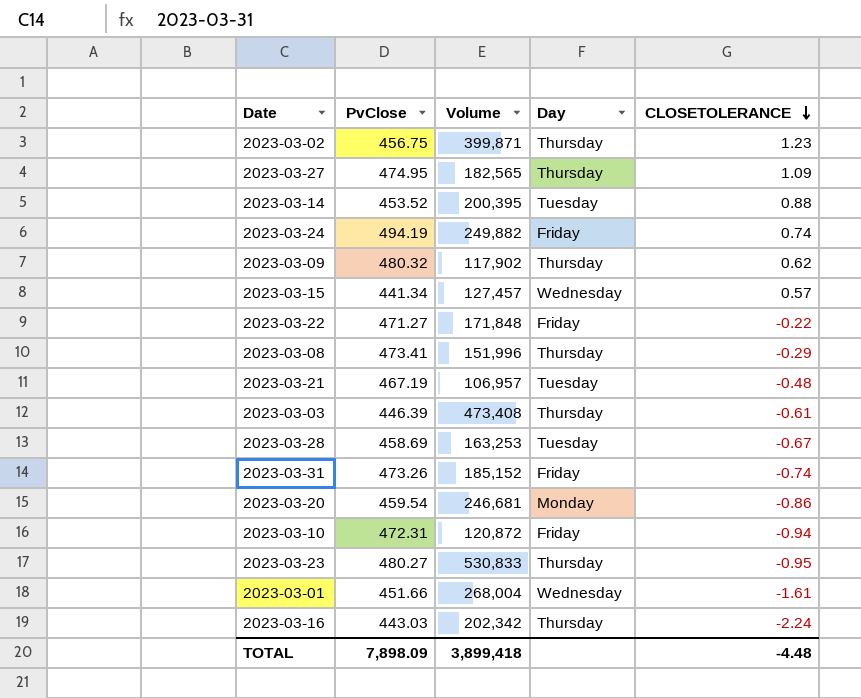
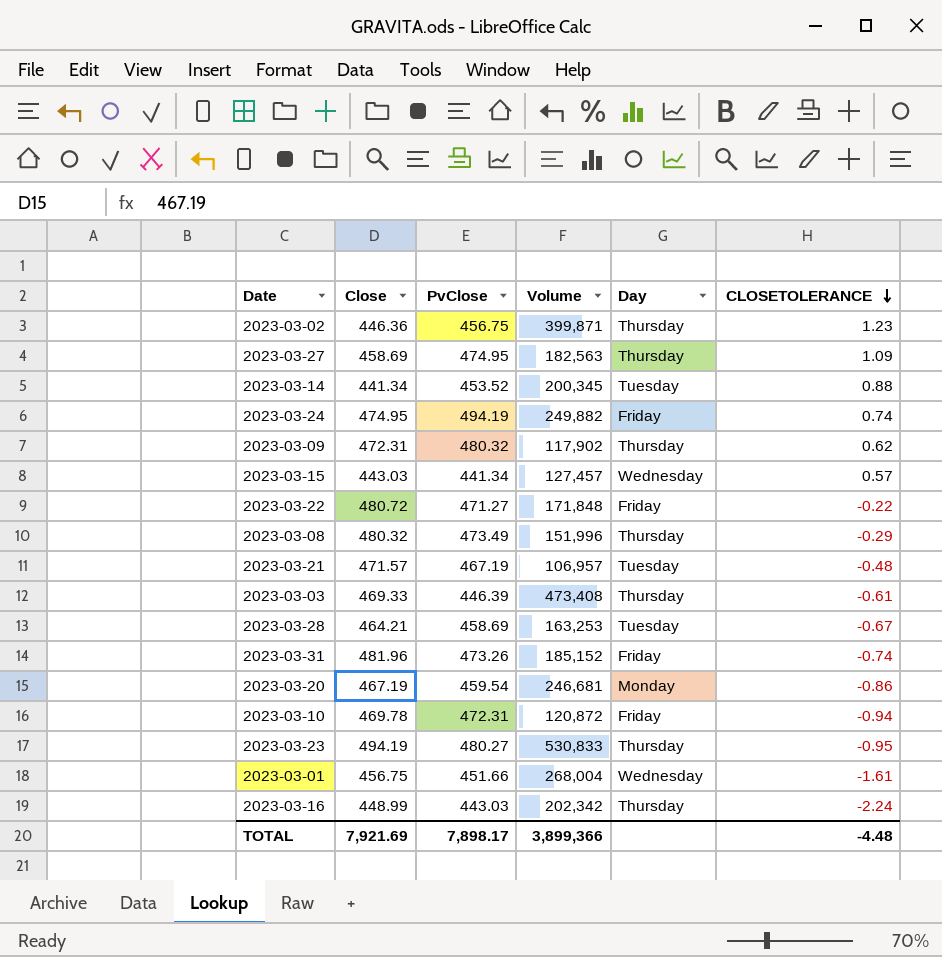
column Close | position: none -> 2
2023-03-27 | Volume: 182,565 -> 182,563
2023-03-14 | Volume: 200,395 -> 200,345
2023-03-08 | PvClose: 473.41 -> 473.49
TOTAL | PvClose: 7,898.09 -> 7,898.17
TOTAL | Volume: 3,899,418 -> 3,899,366

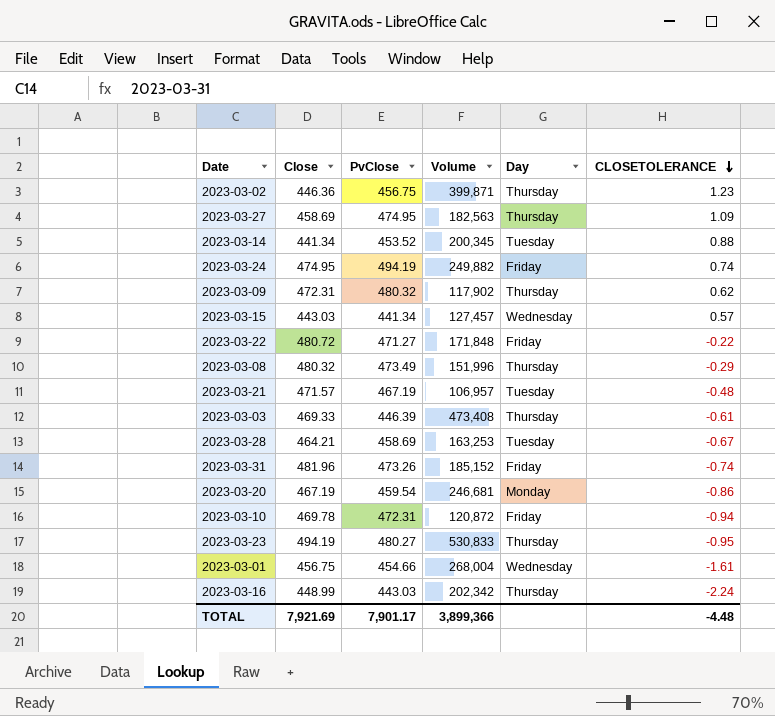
2023-03-01 | PvClose: 451.66 -> 454.66
TOTAL | PvClose: 7,898.17 -> 7,901.17

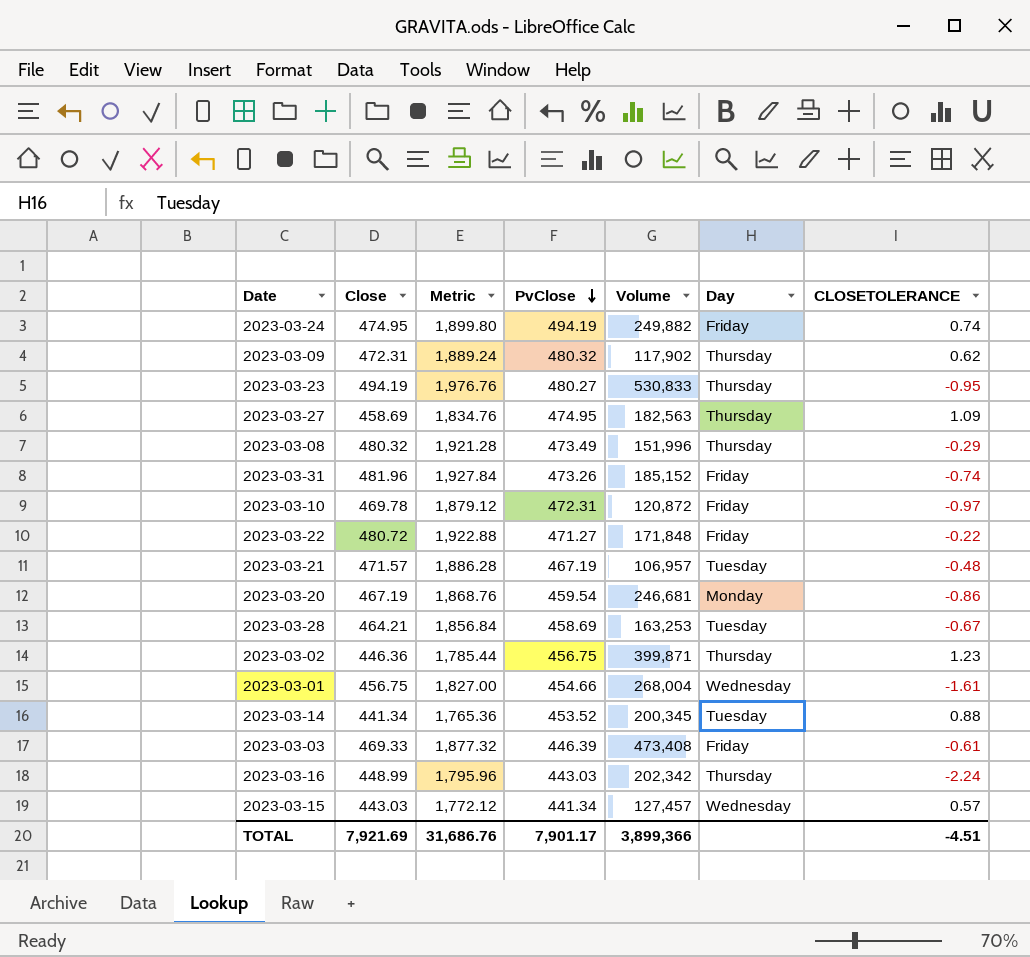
row order: CLOSETOLERANCE descending -> PvClose descending
column Metric | formula: none -> [Close] * 4
2023-03-10 | CLOSETOLERANCE: -0.94 -> -0.97
2023-03-03 | Day: Thursday -> Friday
TOTAL | CLOSETOLERANCE: -4.48 -> -4.51

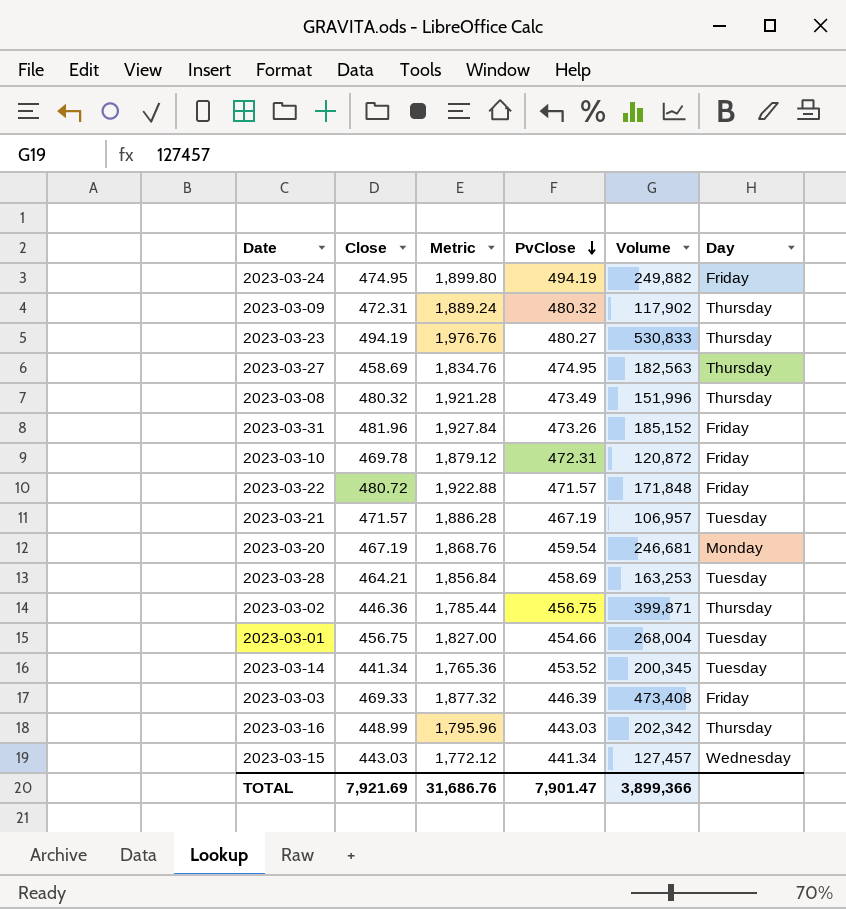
column CLOSETOLERANCE | position: 7 -> none
2023-03-22 | PvClose: 471.27 -> 471.57
2023-03-01 | Day: Wednesday -> Tuesday
TOTAL | PvClose: 7,901.17 -> 7,901.47

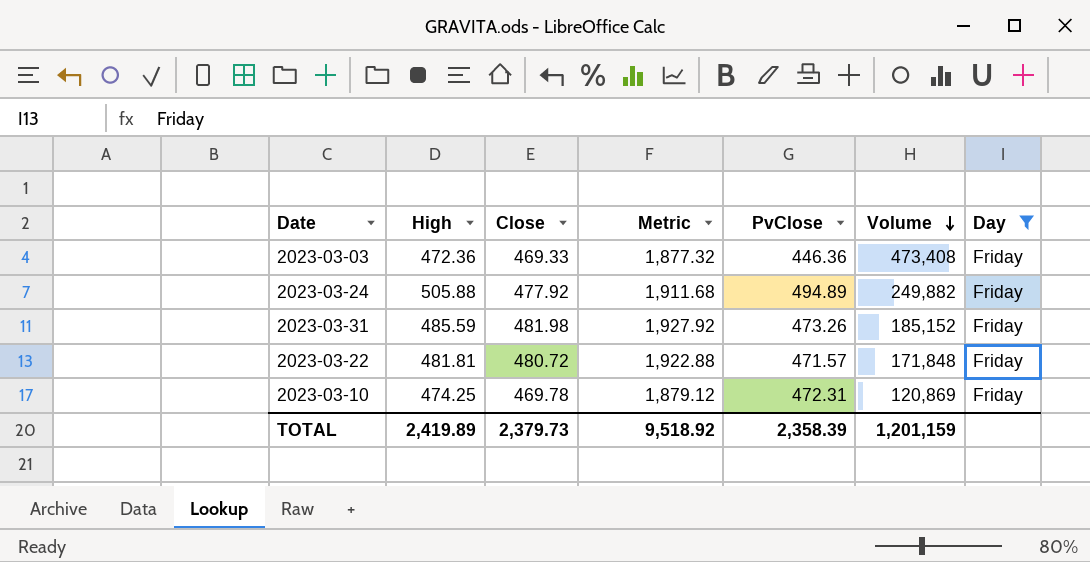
filter: none -> Day = Friday
row order: PvClose descending -> Volume descending
column High | position: none -> 2
2023-03-03 | PvClose: 446.39 -> 446.36
2023-03-24 | Close: 474.95 -> 477.92
2023-03-24 | Metric: 1,899.80 -> 1,911.68
2023-03-24 | PvClose: 494.19 -> 494.89
2023-03-31 | Close: 481.96 -> 481.98
2023-03-31 | Metric: 1,927.84 -> 1,927.92
2023-03-10 | Volume: 120,872 -> 120,869
TOTAL | Close: 7,921.69 -> 2,379.73
TOTAL | Metric: 31,686.76 -> 9,518.92
TOTAL | PvClose: 7,901.47 -> 2,358.39
TOTAL | Volume: 3,899,366 -> 1,201,159

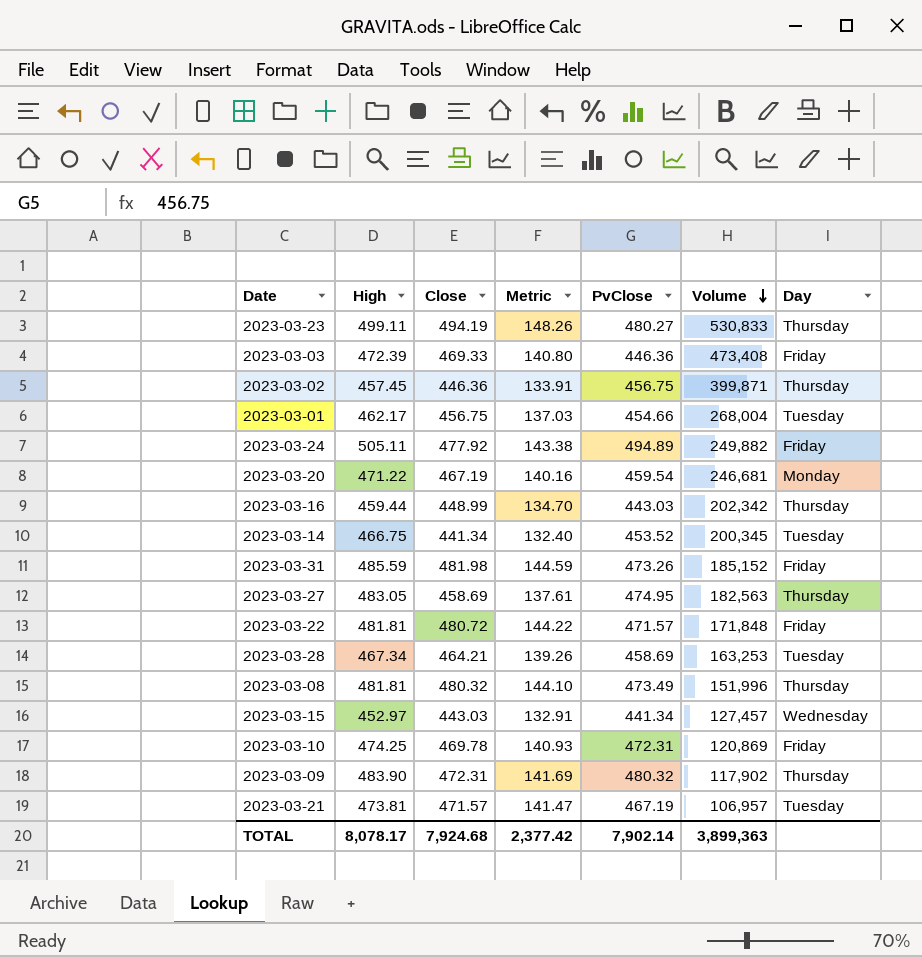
filter: Day = Friday -> none
column Metric | formula: [Close] * 4 -> [Close] * 0.3
2023-03-03 | High: 472.36 -> 472.39
2023-03-24 | High: 505.88 -> 505.11
TOTAL | High: 2,419.89 -> 8,078.17
TOTAL | Close: 2,379.73 -> 7,924.68
TOTAL | Metric: 9,518.92 -> 2,377.42
TOTAL | PvClose: 2,358.39 -> 7,902.14
TOTAL | Volume: 1,201,159 -> 3,899,363

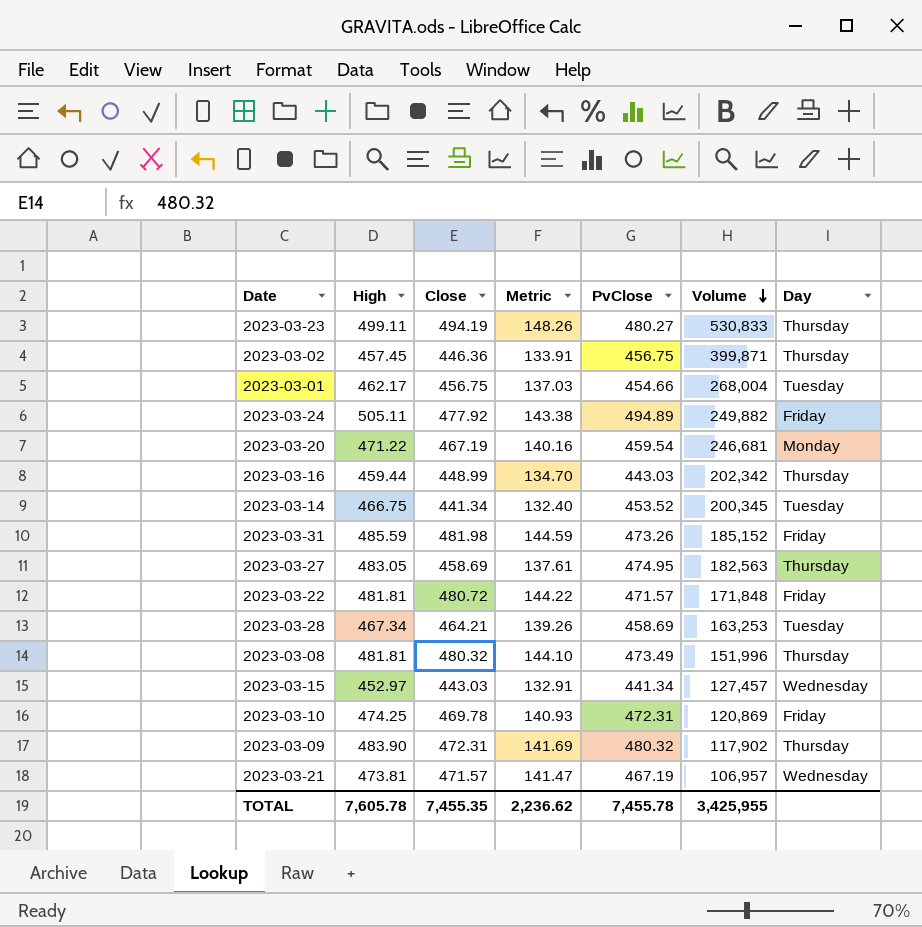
row 2023-03-03: 472.39 | 469.33 | 140.80 | 446.36 | 473,408 | Friday -> none
2023-03-21 | Day: Tuesday -> Wednesday
TOTAL | High: 8,078.17 -> 7,605.78
TOTAL | Close: 7,924.68 -> 7,455.35
TOTAL | Metric: 2,377.42 -> 2,236.62
TOTAL | PvClose: 7,902.14 -> 7,455.78
TOTAL | Volume: 3,899,363 -> 3,425,955

